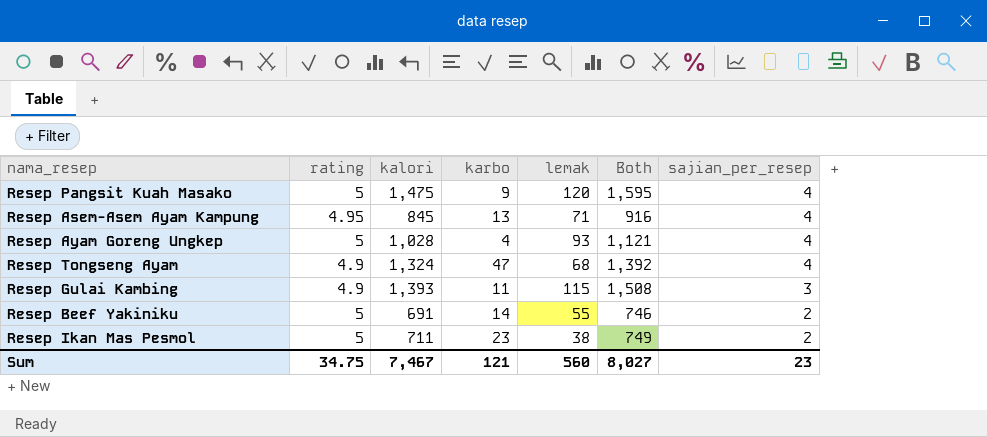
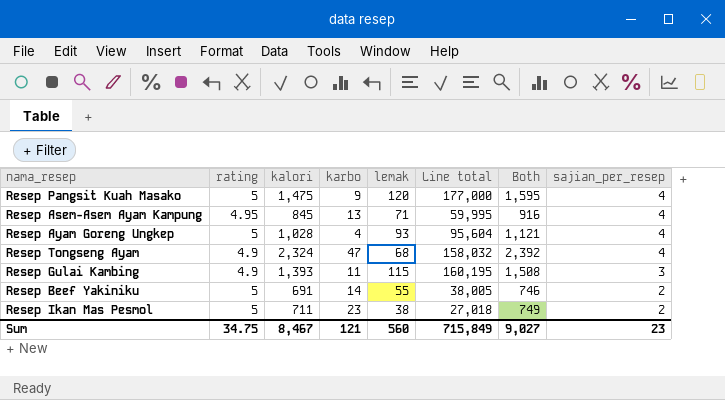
column Line total | formula: none -> [kalori] * [lemak]
Resep Tongseng Ayam | kalori: 1,324 -> 2,324
Resep Tongseng Ayam | Both: 1,392 -> 2,392
Sum | kalori: 7,467 -> 8,467
Sum | Both: 8,027 -> 9,027

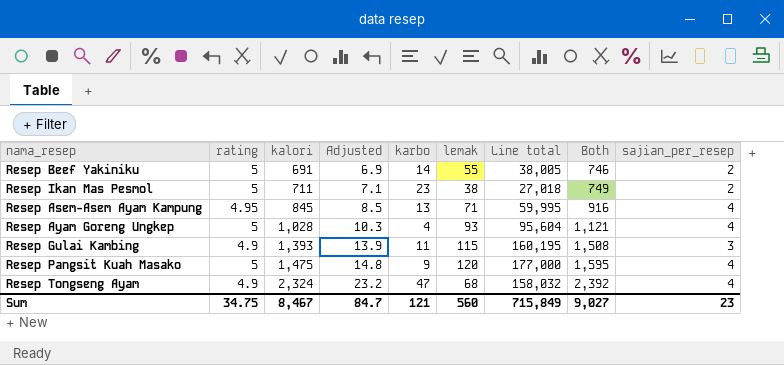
row order: sajian_per_resep descending -> kalori ascending
column Adjusted | formula: none -> [kalori] * 0.01

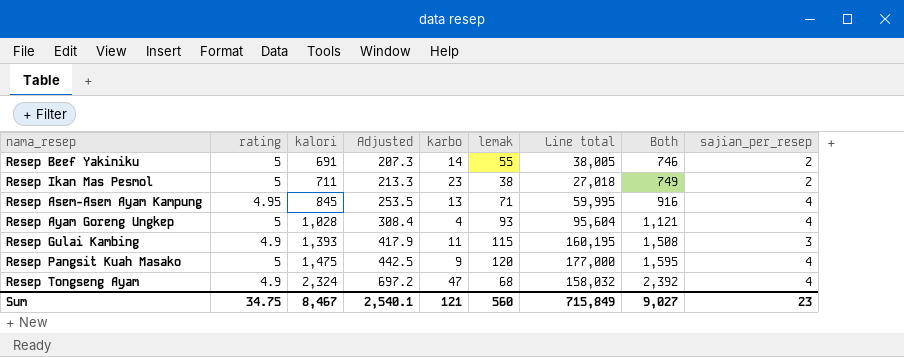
column Adjusted | formula: [kalori] * 0.01 -> [kalori] * 0.3
Sum | Adjusted: 84.7 -> 2,540.1

